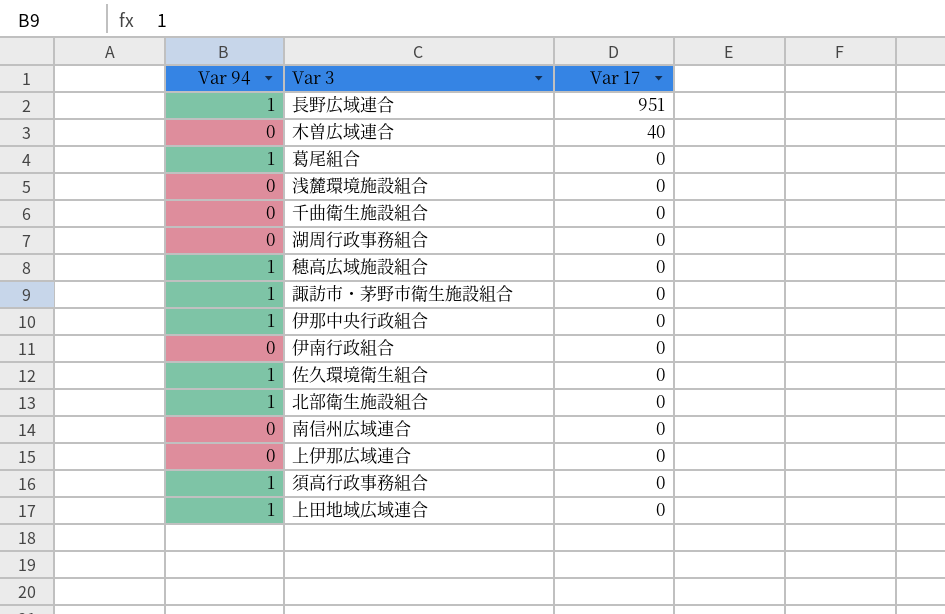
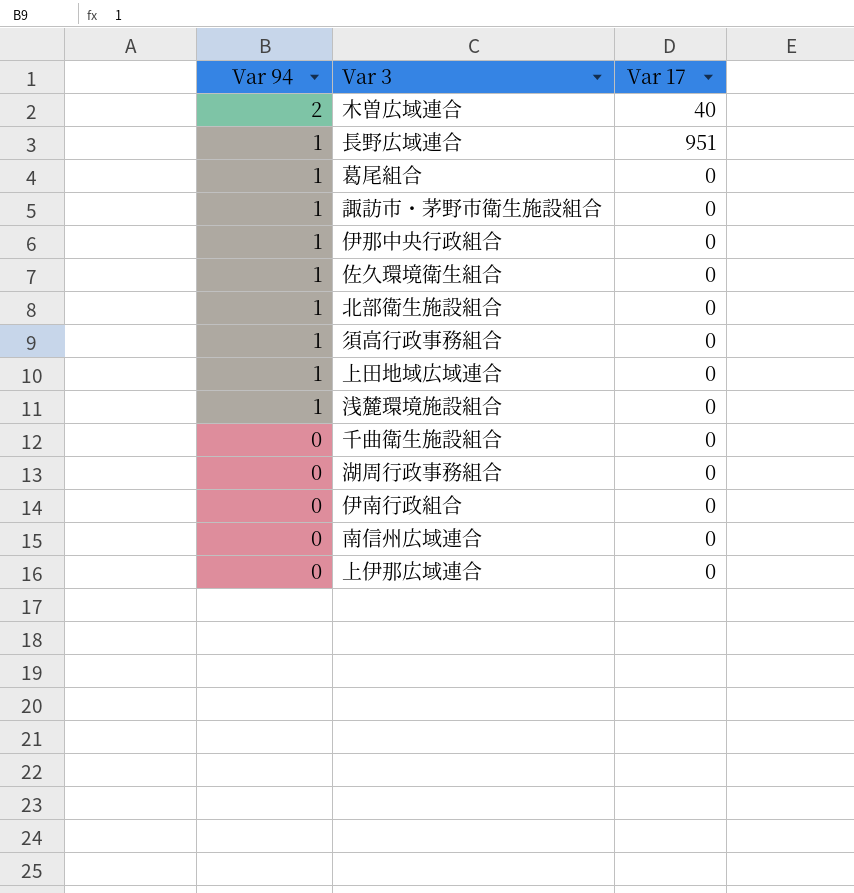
row order: Var 17 descending -> Var 94 descending
row 穂高広域施設組合: 1 | 0 -> none
木曽広域連合 | Var 94: 0 -> 2
浅麓環境施設組合 | Var 94: 0 -> 1

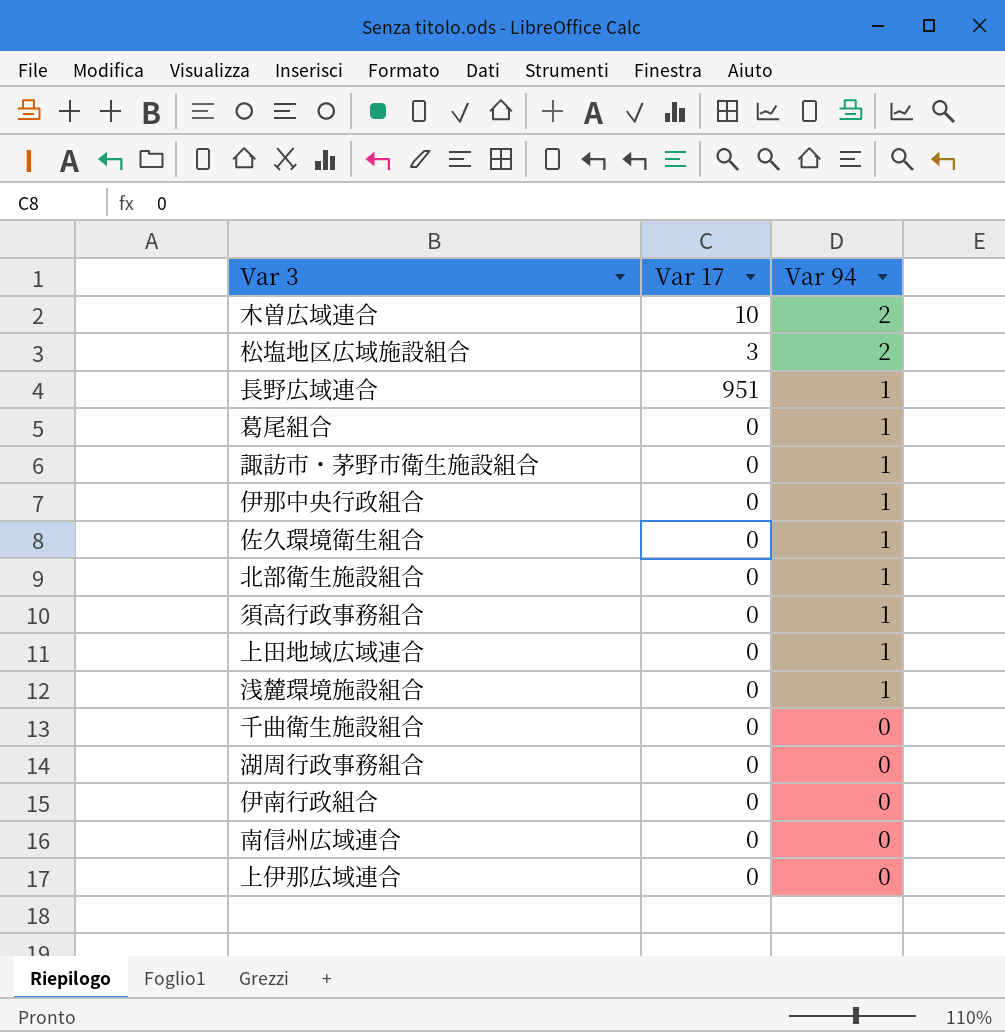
column Var 94 | position: 1 -> 3
木曽広域連合 | Var 17: 40 -> 10
row 松塩地区広域施設組合: none -> 3 | 2

